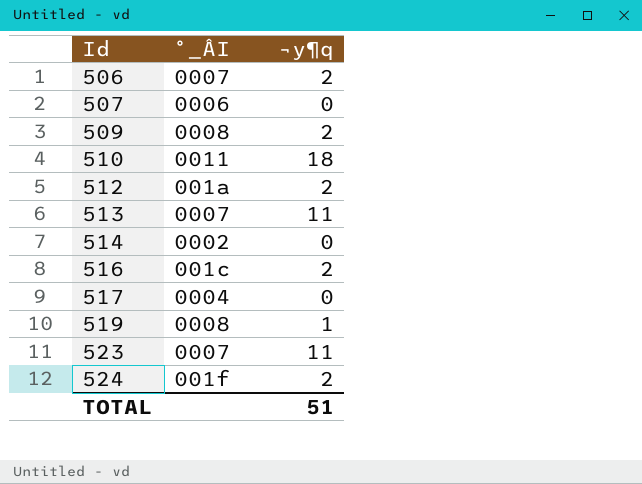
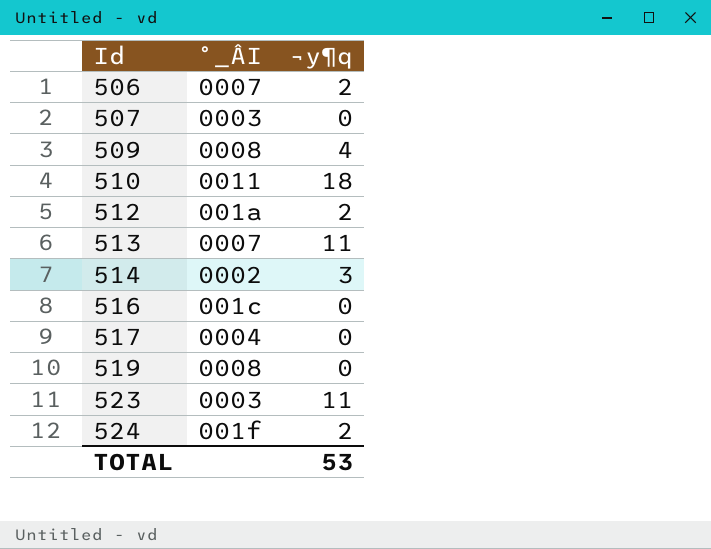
507 | °_ÂI: 0006 -> 0003
509 | ¬y¶q: 2 -> 4
514 | ¬y¶q: 0 -> 3
516 | ¬y¶q: 2 -> 0
519 | ¬y¶q: 1 -> 0
523 | °_ÂI: 0007 -> 0003
TOTAL | ¬y¶q: 51 -> 53

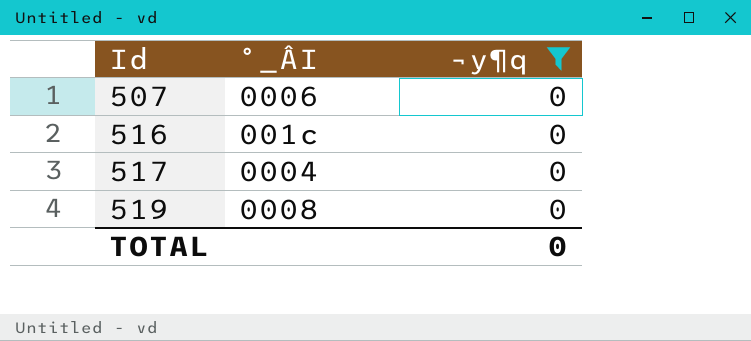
filter: none -> ¬y¶q = 0
507 | °_ÂI: 0003 -> 0006
TOTAL | ¬y¶q: 53 -> 0

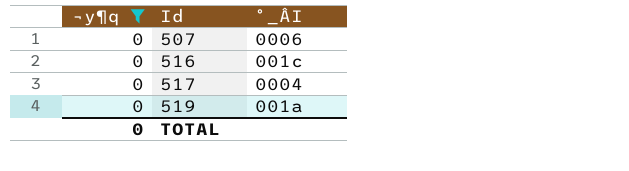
column ¬y¶q | position: 3 -> 1
519 | °_ÂI: 0008 -> 001a

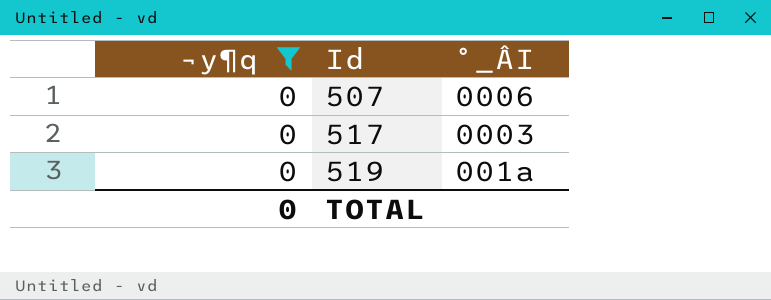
row 516: 0 | 001c -> none
517 | °_ÂI: 0004 -> 0003

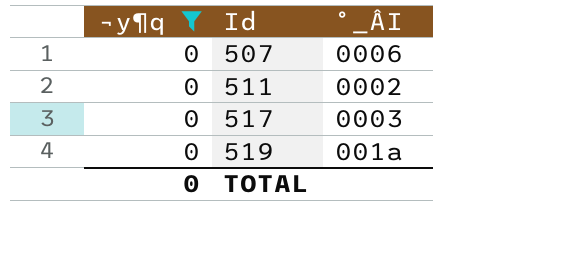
row 511: none -> 0 | 0002

